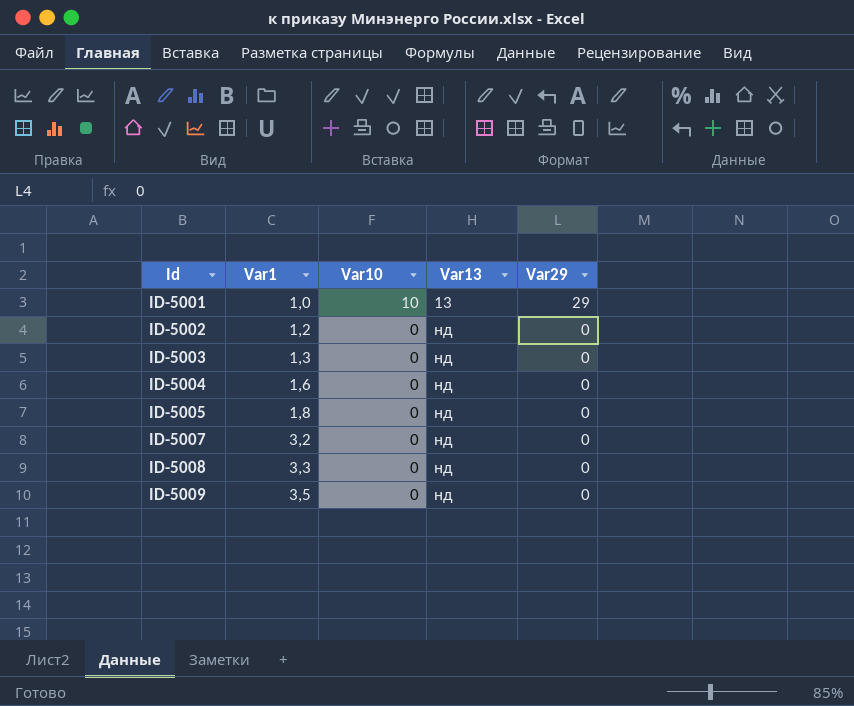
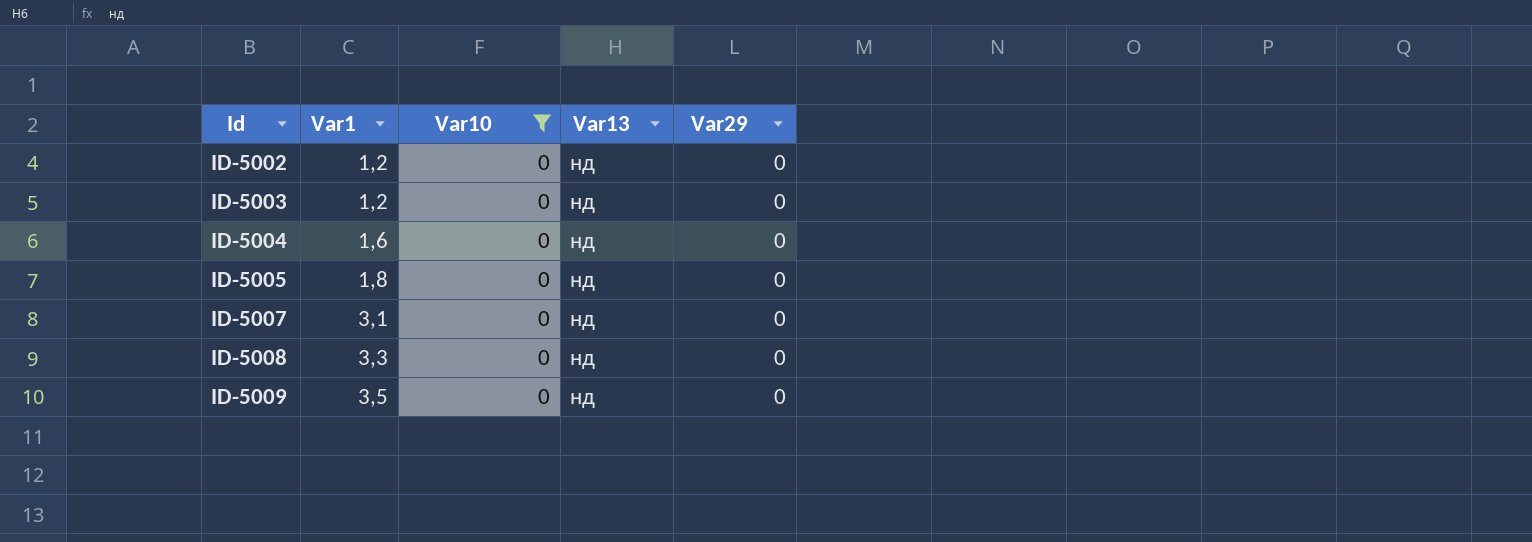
filter: none -> Var10 = 0
ID-5003 | Var1: 1,3 -> 1,2
ID-5007 | Var1: 3,2 -> 3,1

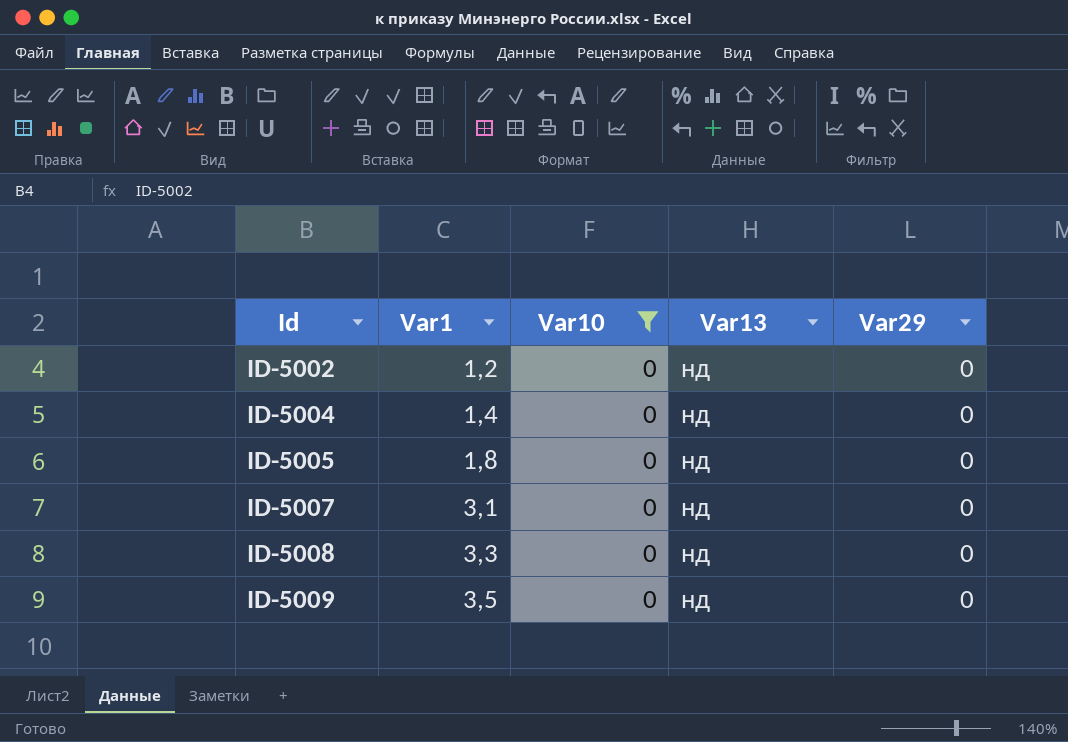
row ID-5003: 1,2 | 0 | нд | 0 -> none
ID-5004 | Var1: 1,6 -> 1,4

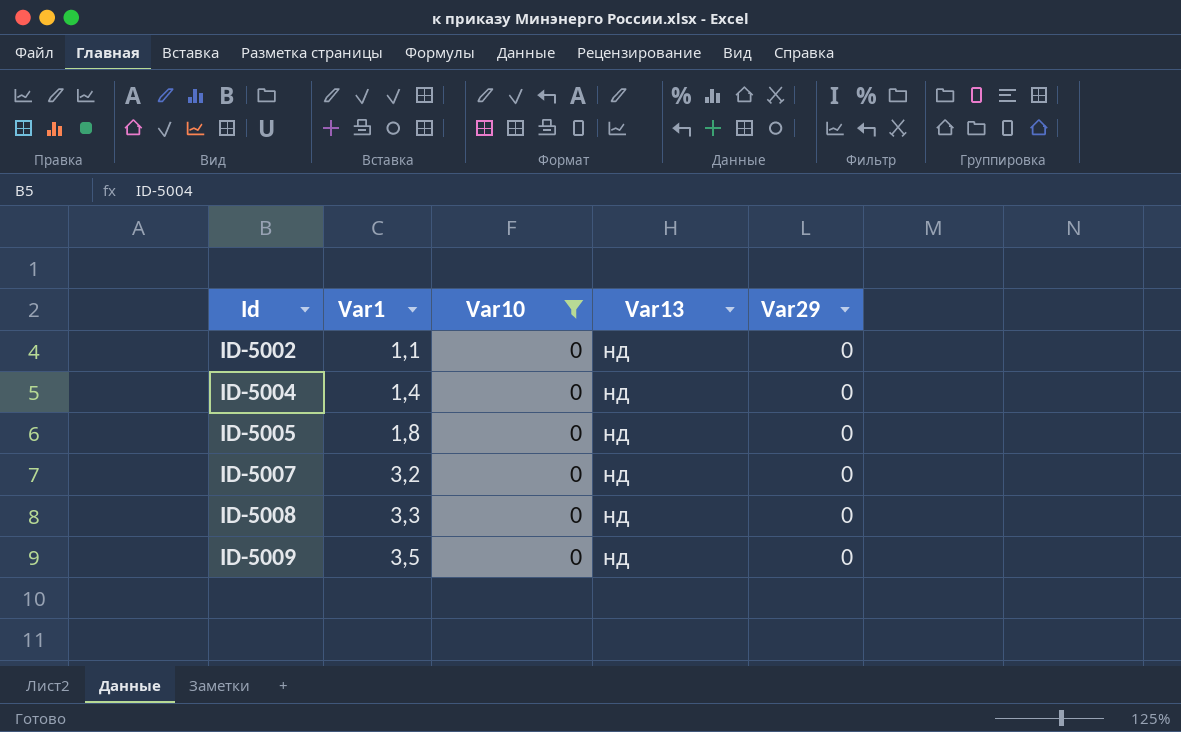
ID-5002 | Var1: 1,2 -> 1,1
ID-5007 | Var1: 3,1 -> 3,2

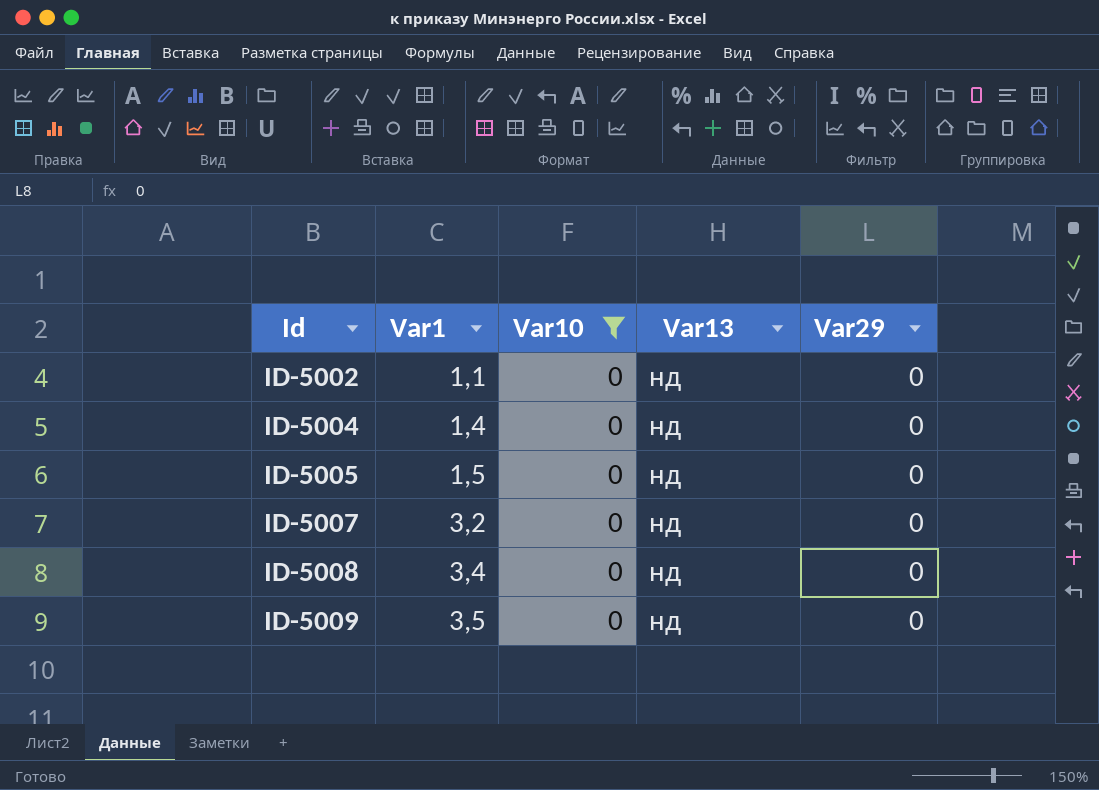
ID-5005 | Var1: 1,8 -> 1,5
ID-5008 | Var1: 3,3 -> 3,4

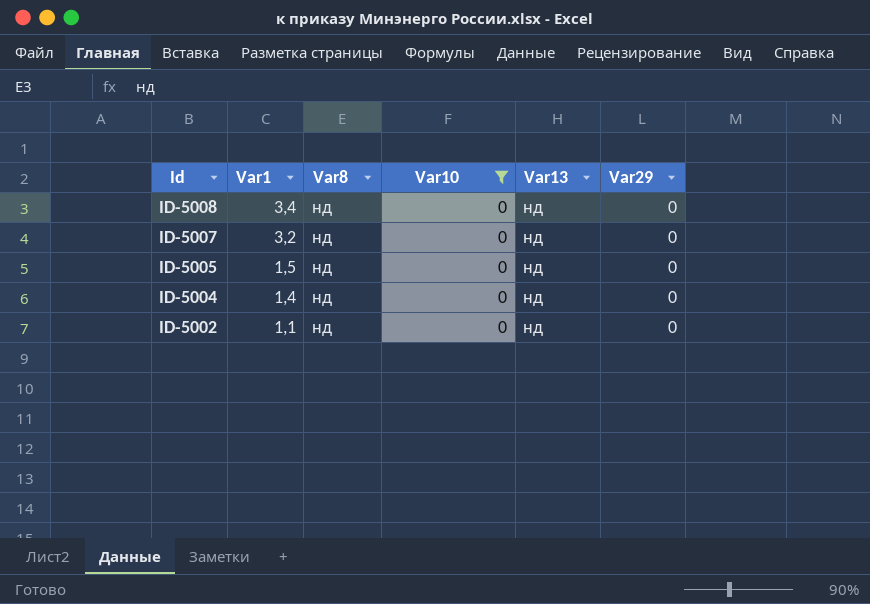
row order: Id ascending -> Id descending
column Var8 | position: none -> 3
row ID-5009: 3,5 | 0 | нд | 0 -> none

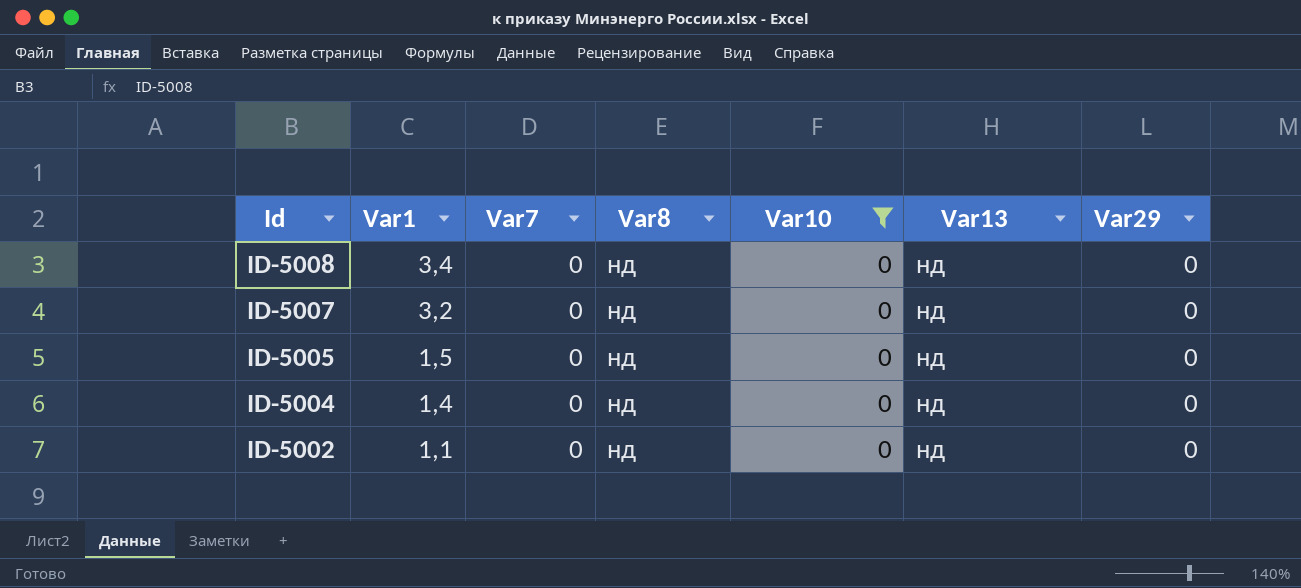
column Var7 | position: none -> 3

